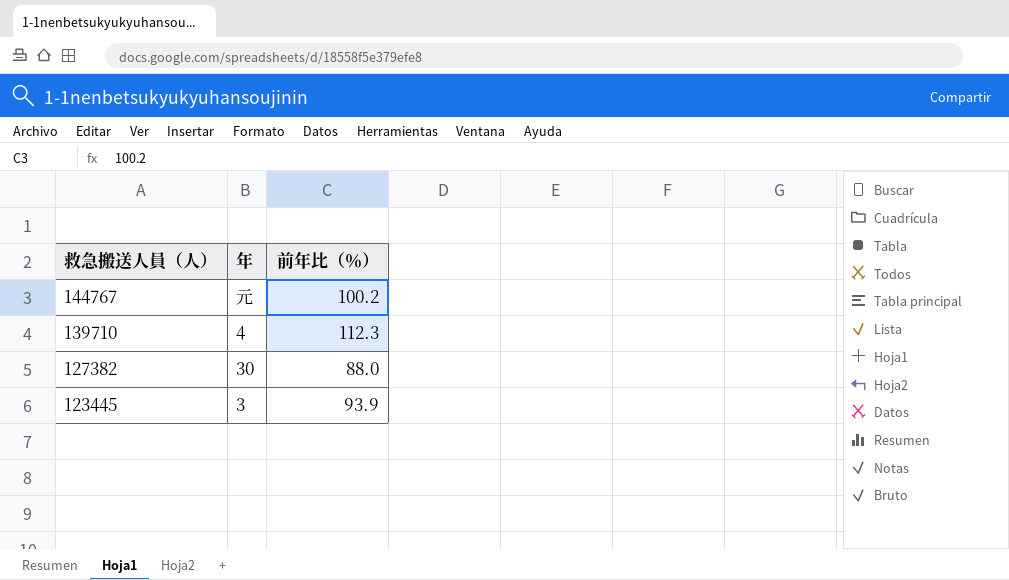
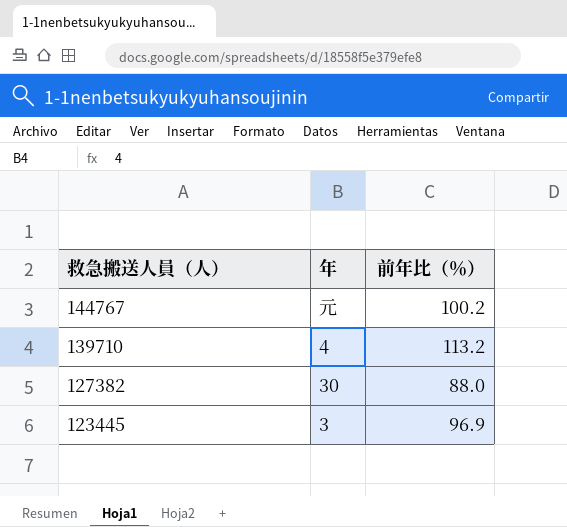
139710 | 前年比（％）: 112.3 -> 113.2
123445 | 前年比（％）: 93.9 -> 96.9

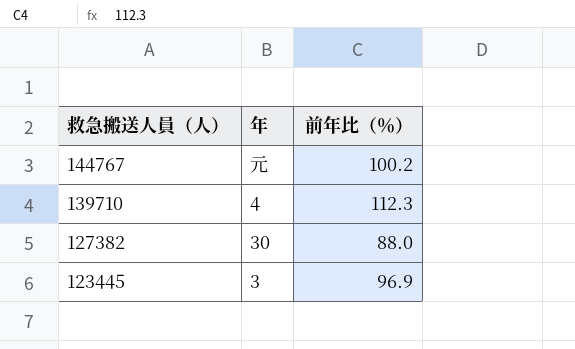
139710 | 前年比（％）: 113.2 -> 112.3

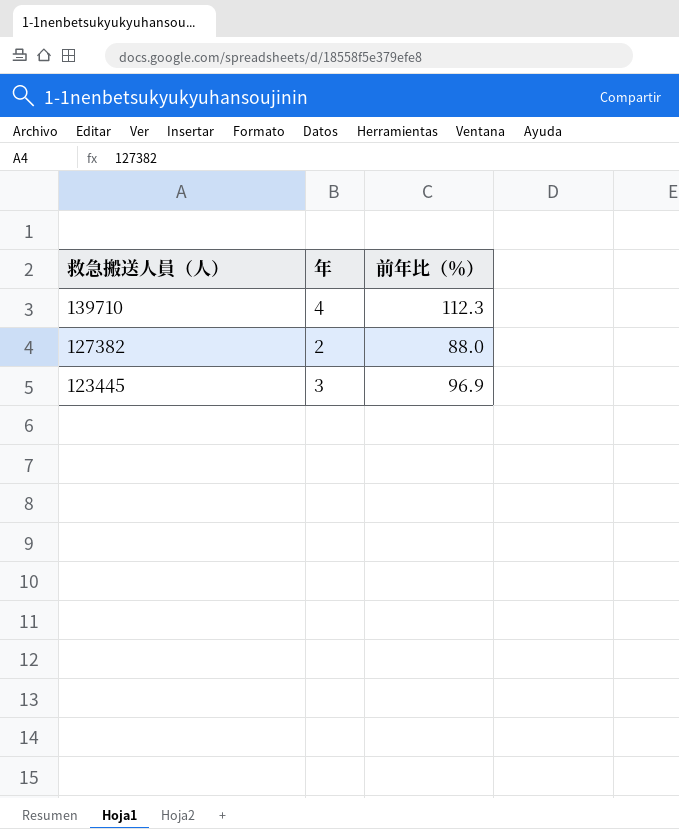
row 144767: 元 | 100.2 -> none
127382 | 年: 30 -> 2

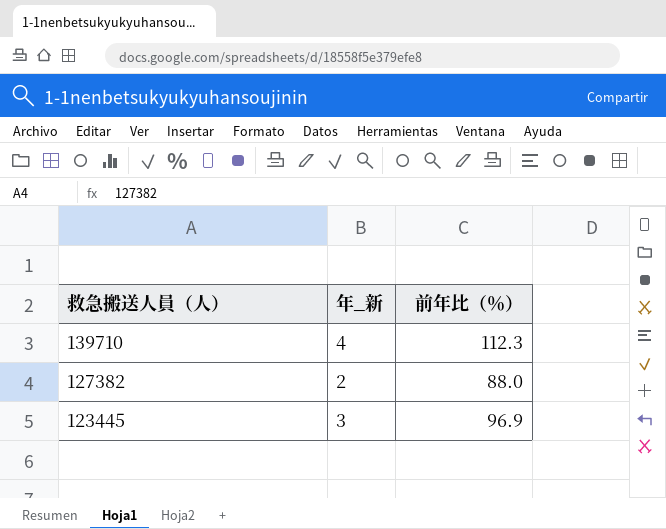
column name: 年 -> 年_新

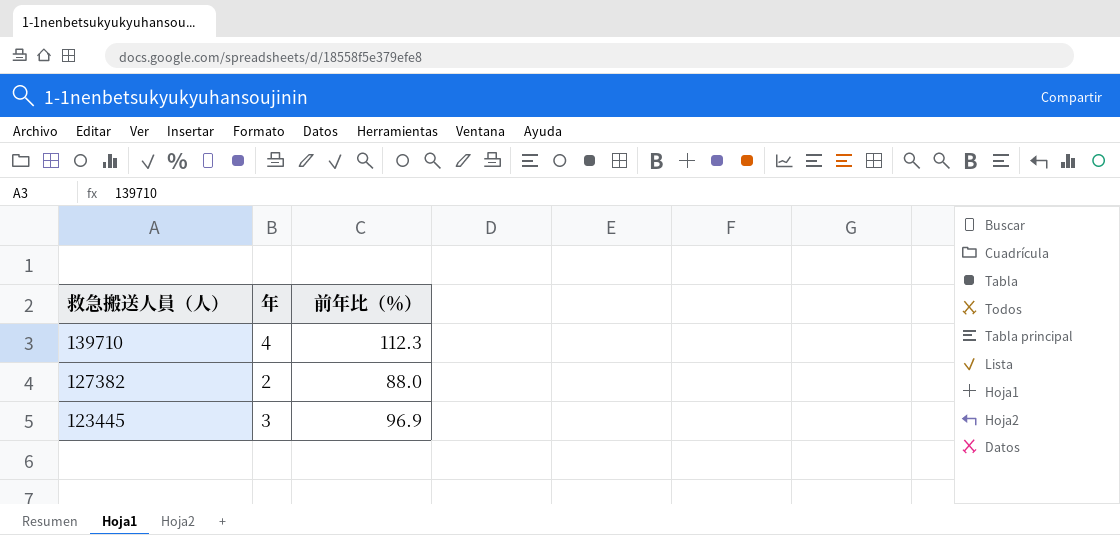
column name: 年_新 -> 年

